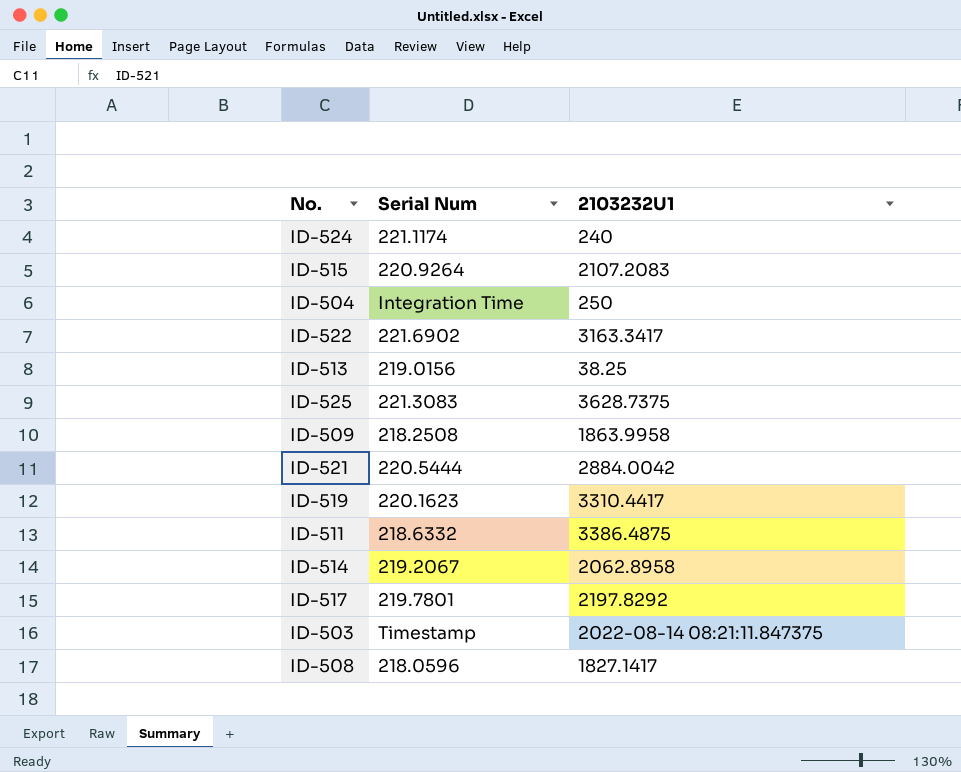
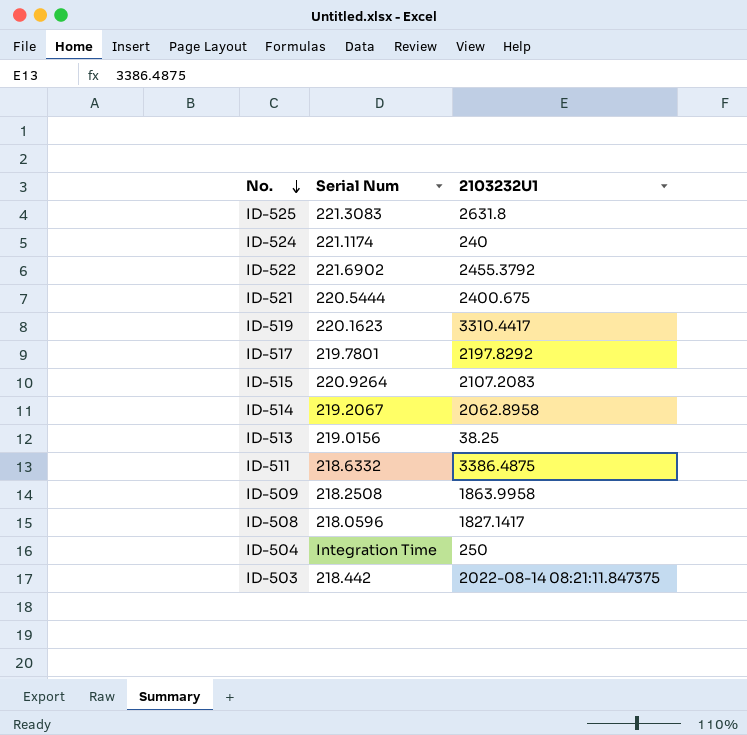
row order: none -> No. descending
ID-525 | 2103232U1: 3628.7375 -> 2631.8
ID-522 | 2103232U1: 3163.3417 -> 2455.3792
ID-521 | 2103232U1: 2884.0042 -> 2400.675
ID-503 | Serial Num: Timestamp -> 218.442

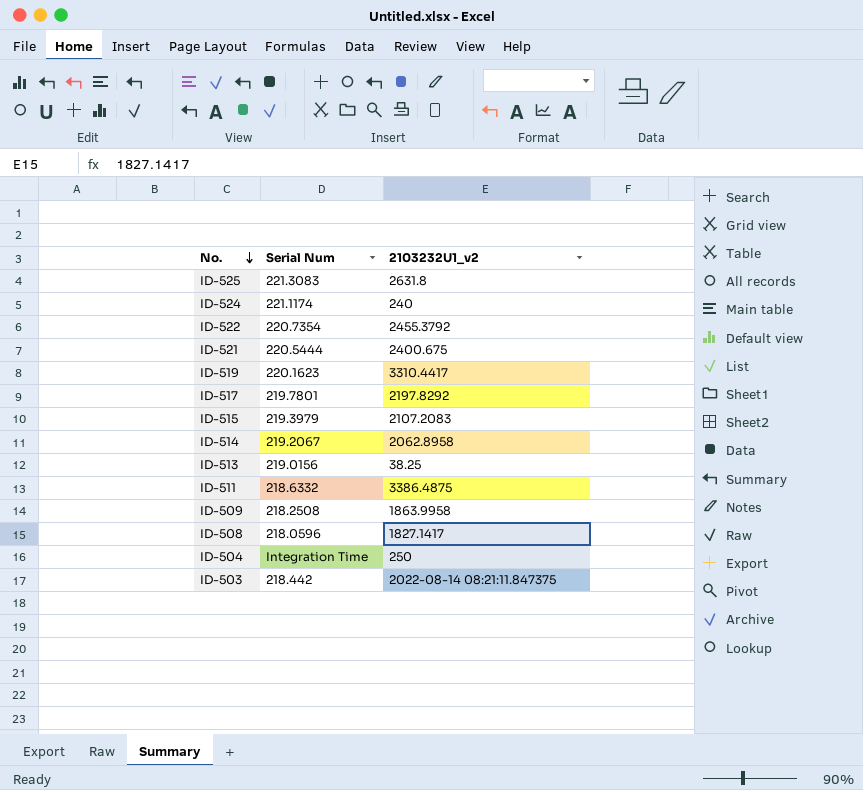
column name: 2103232U1 -> 2103232U1_v2
ID-522 | Serial Num: 221.6902 -> 220.7354
ID-515 | Serial Num: 220.9264 -> 219.3979

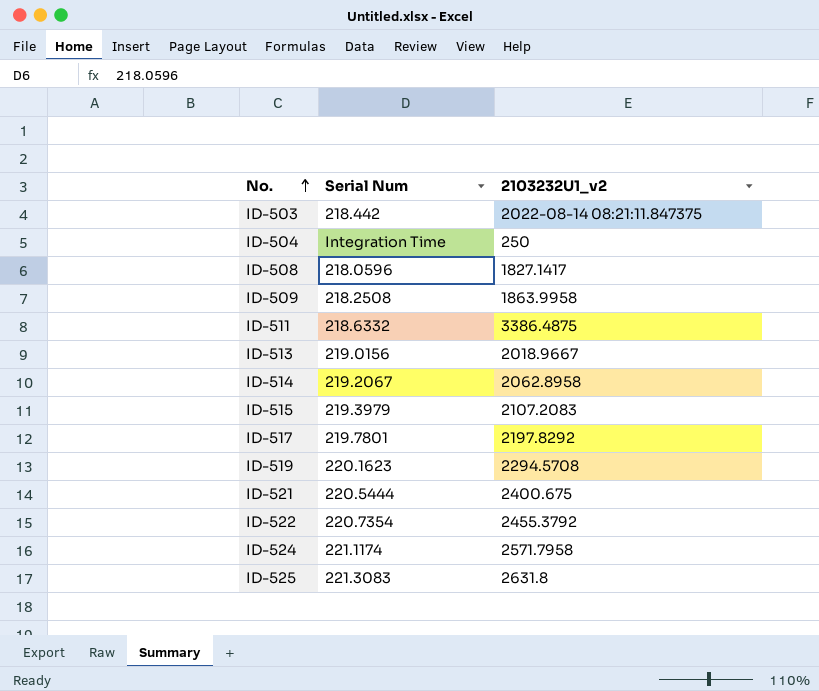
row order: No. descending -> No. ascending
ID-513 | 2103232U1_v2: 38.25 -> 2018.9667
ID-519 | 2103232U1_v2: 3310.4417 -> 2294.5708
ID-524 | 2103232U1_v2: 240 -> 2571.7958

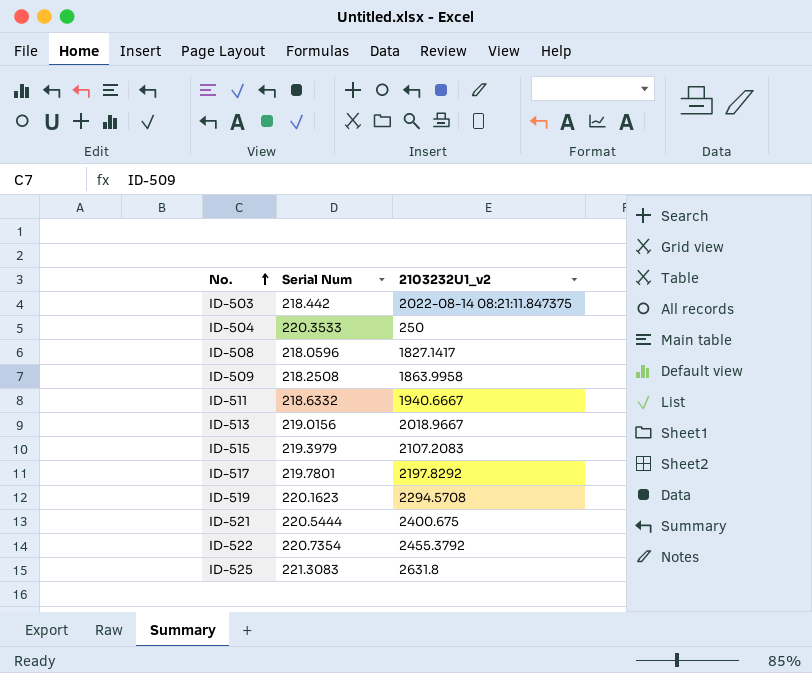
row ID-514: 219.2067 | 2062.8958 -> none
row ID-524: 221.1174 | 2571.7958 -> none
ID-504 | Serial Num: Integration Time -> 220.3533
ID-511 | 2103232U1_v2: 3386.4875 -> 1940.6667

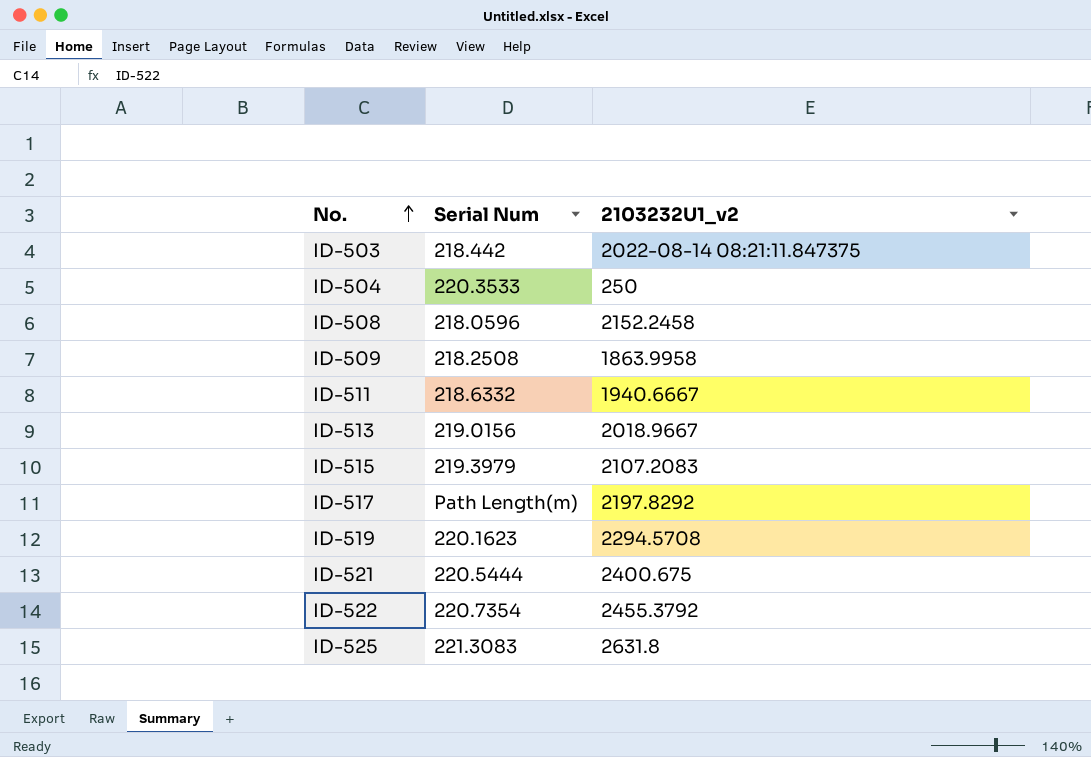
ID-508 | 2103232U1_v2: 1827.1417 -> 2152.2458
ID-517 | Serial Num: 219.7801 -> Path Length(m)

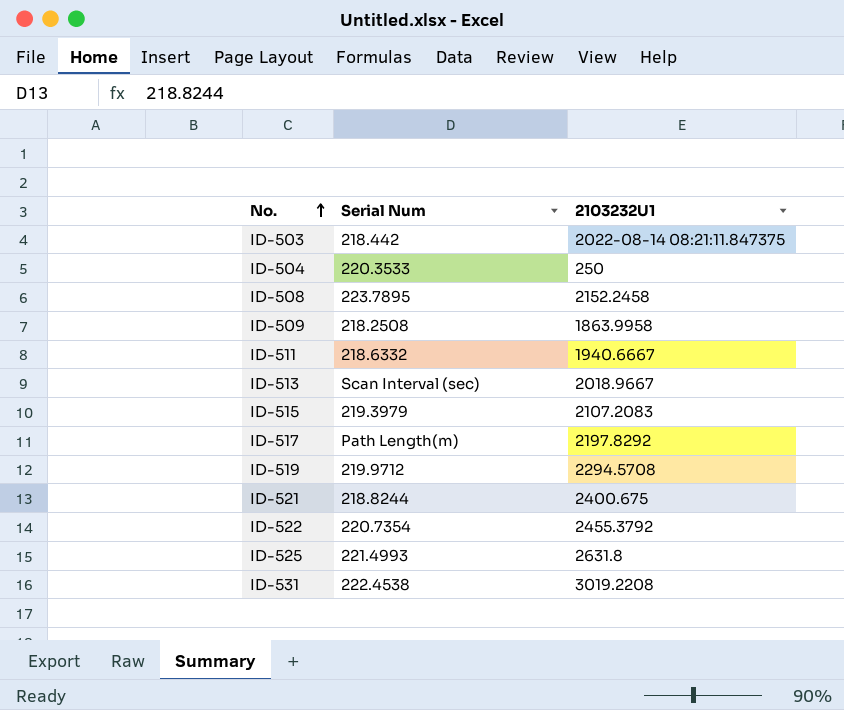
column name: 2103232U1_v2 -> 2103232U1
ID-508 | Serial Num: 218.0596 -> 223.7895
ID-513 | Serial Num: 219.0156 -> Scan Interval (sec)
ID-519 | Serial Num: 220.1623 -> 219.9712
ID-521 | Serial Num: 220.5444 -> 218.8244
ID-525 | Serial Num: 221.3083 -> 221.4993
row ID-531: none -> 222.4538 | 3019.2208

